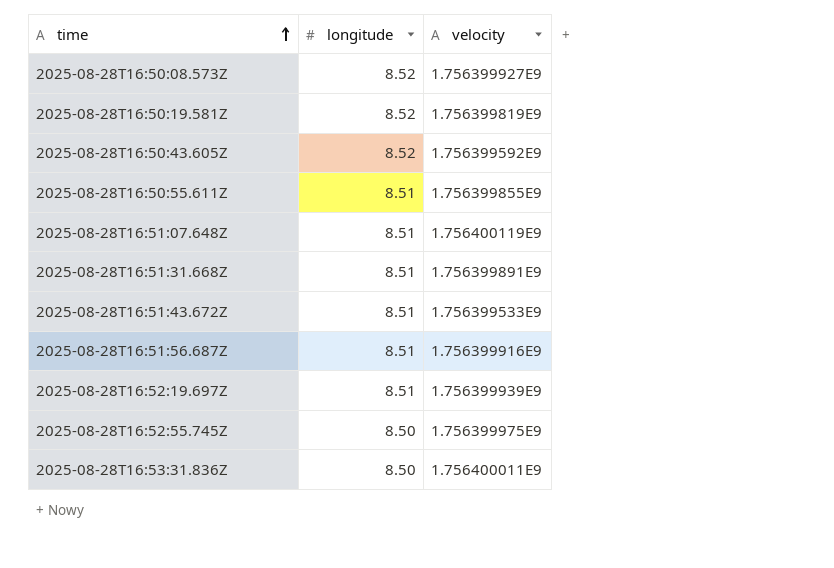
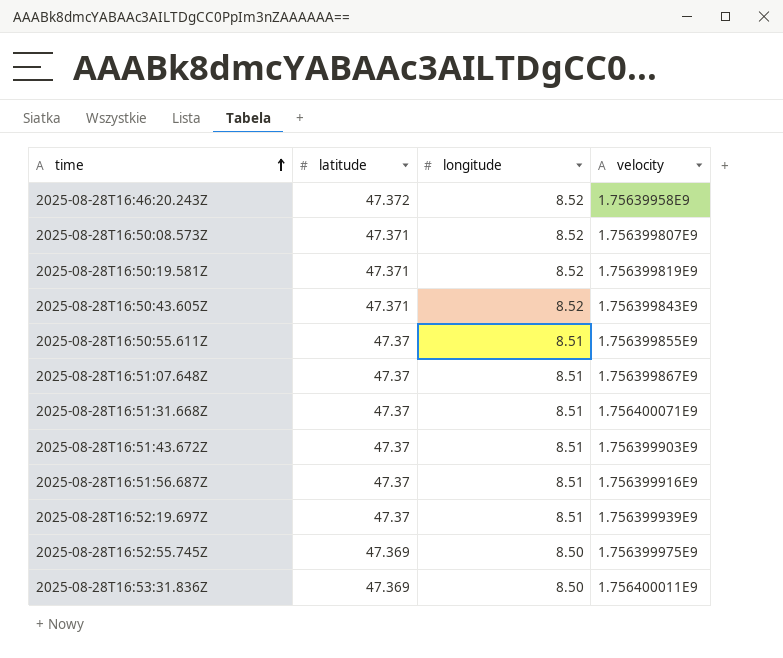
column latitude | position: none -> 2
row 2025-08-28T16:46:20.243Z: none -> 47.372 | 8.52 | 1.75639958E9
2025-08-28T16:50:08.573Z | velocity: 1.756399927E9 -> 1.756399807E9
2025-08-28T16:50:43.605Z | velocity: 1.756399592E9 -> 1.756399843E9
2025-08-28T16:51:07.648Z | velocity: 1.756400119E9 -> 1.756399867E9
2025-08-28T16:51:31.668Z | velocity: 1.756399891E9 -> 1.756400071E9
2025-08-28T16:51:43.672Z | velocity: 1.756399533E9 -> 1.756399903E9

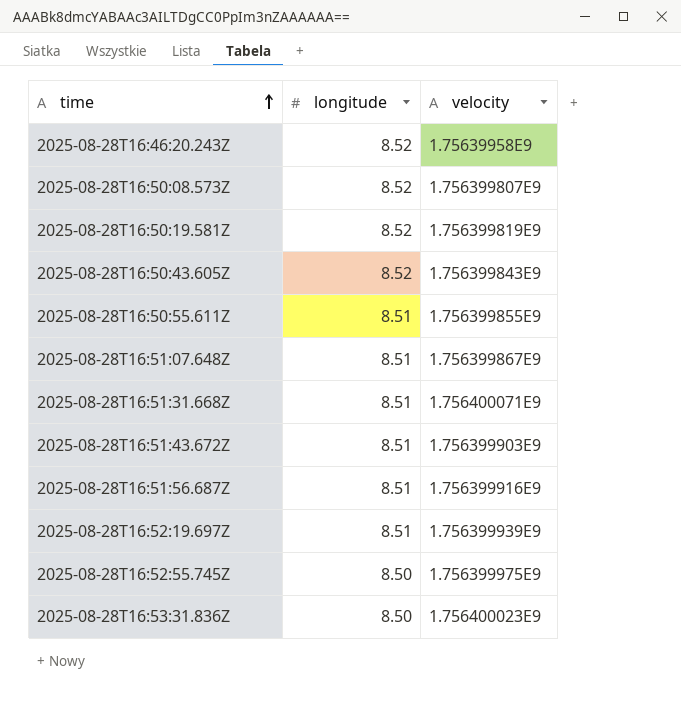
column latitude | position: 2 -> none
2025-08-28T16:53:31.836Z | velocity: 1.756400011E9 -> 1.756400023E9

